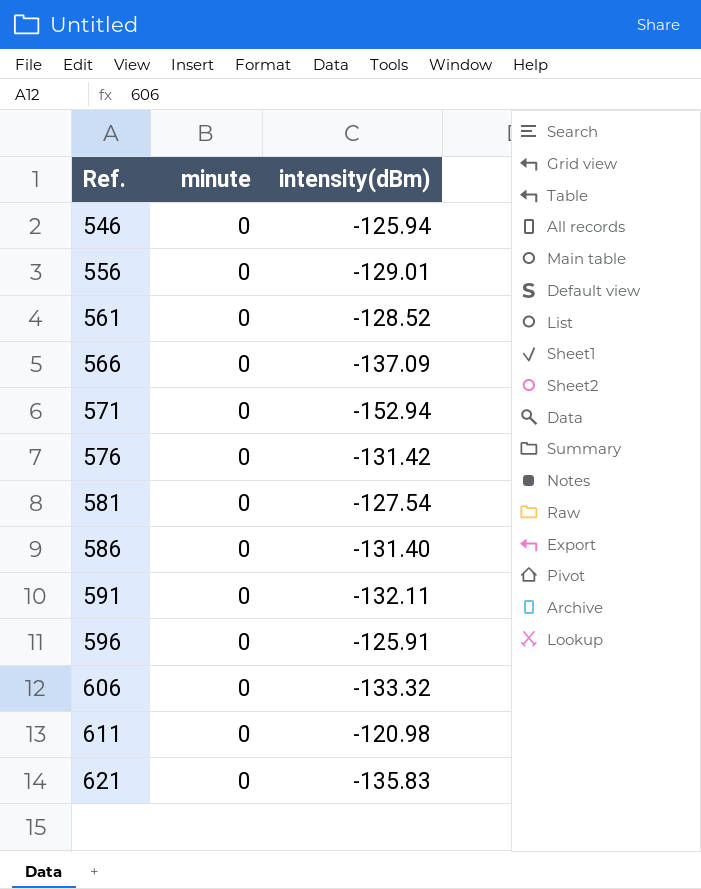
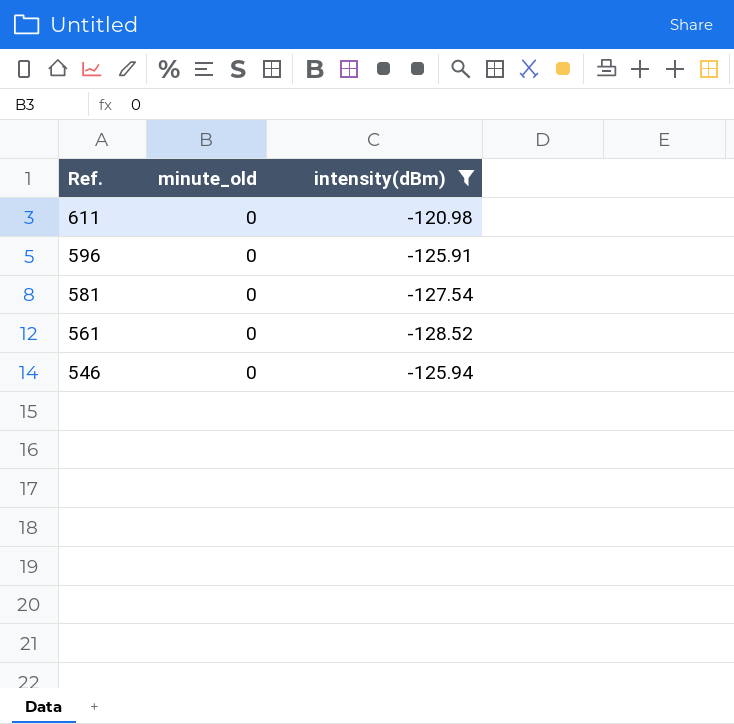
filter: none -> intensity(dBm) >= -128.52
row order: Ref. ascending -> Ref. descending
column name: minute -> minute_old

